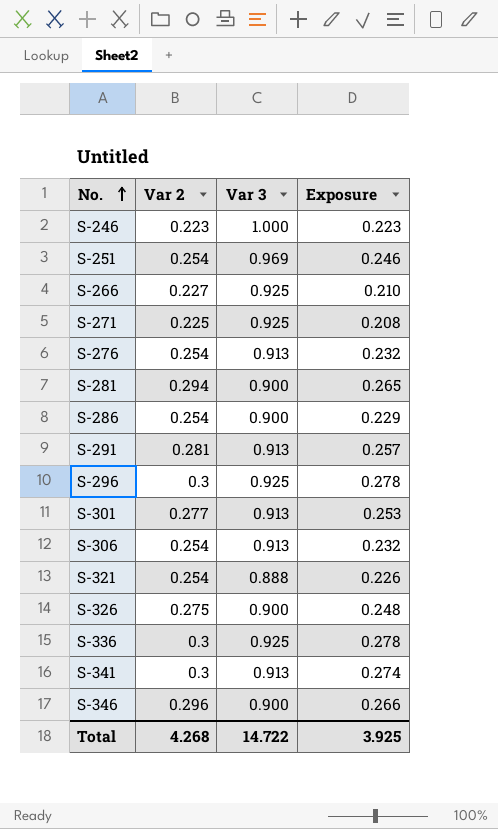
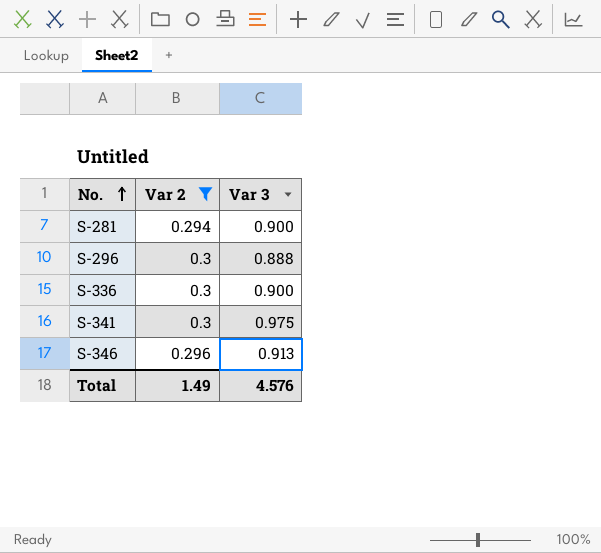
filter: none -> Var 2 >= 0.294
column Exposure | formula: [Var 2] * [Var 3] -> none
S-296 | Var 3: 0.925 -> 0.888
S-336 | Var 3: 0.925 -> 0.900
S-341 | Var 3: 0.913 -> 0.975
S-346 | Var 3: 0.900 -> 0.913
Total | Var 2: 4.268 -> 1.49
Total | Var 3: 14.722 -> 4.576

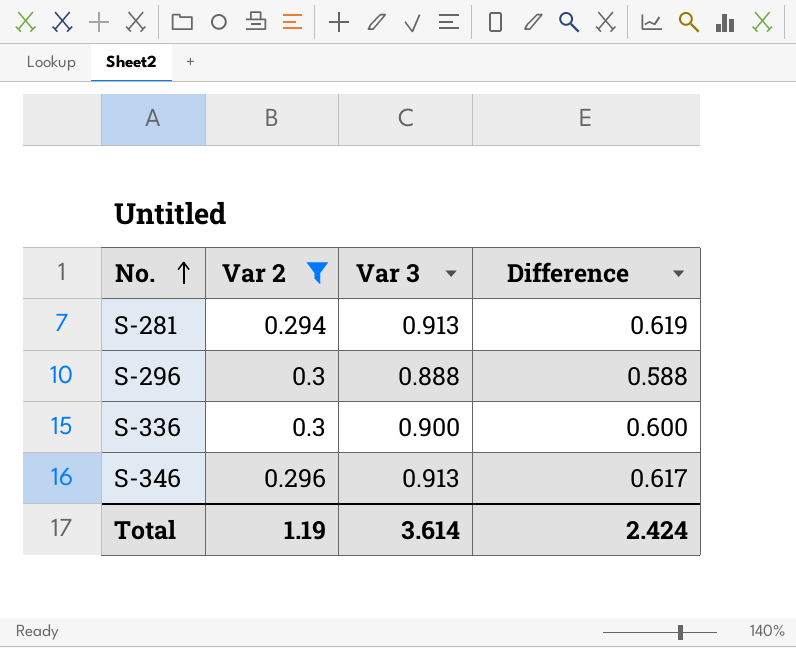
column Difference | formula: none -> [Var 3] - [Var 2]
row S-341: 0.3 | 0.975 -> none
S-281 | Var 3: 0.900 -> 0.913
Total | Var 2: 1.49 -> 1.19
Total | Var 3: 4.576 -> 3.614

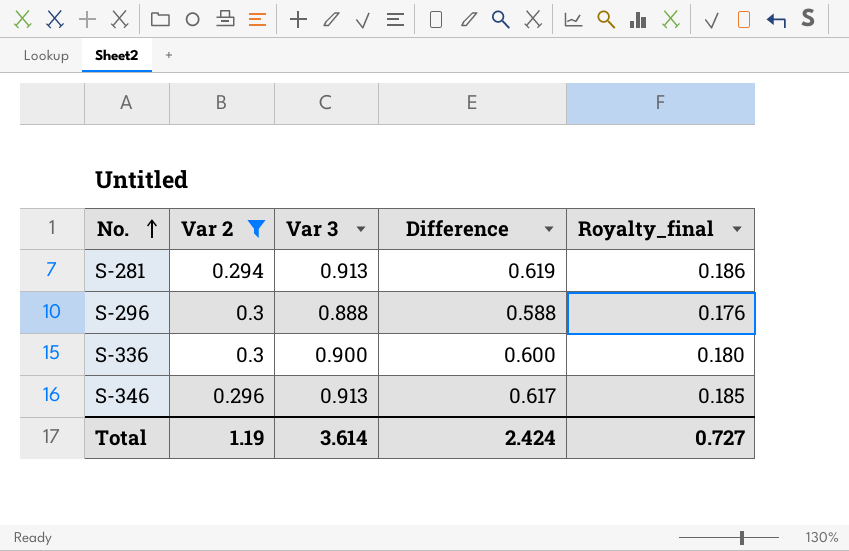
column Royalty_final | formula: none -> [Difference] * 0.3

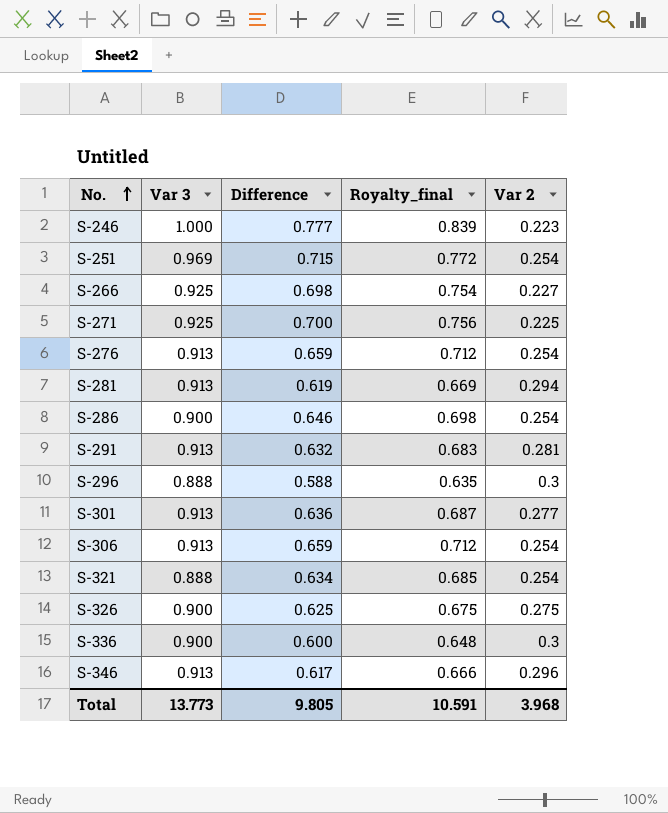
filter: Var 2 >= 0.294 -> none
column Royalty_final | formula: [Difference] * 0.3 -> [Difference] * 1.08
column Var 2 | position: 2 -> 5
Total | Var 3: 3.614 -> 13.773
Total | Difference: 2.424 -> 9.805
Total | Royalty_final: 0.727 -> 10.591
Total | Var 2: 1.19 -> 3.968

